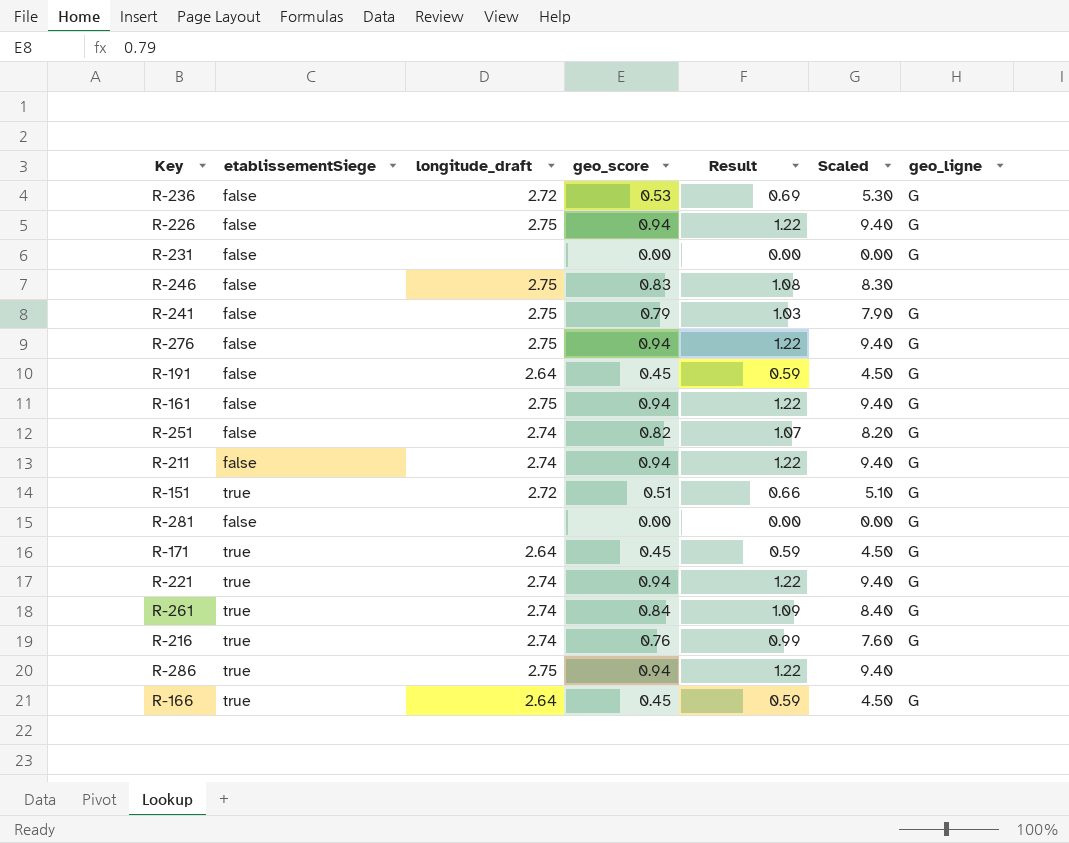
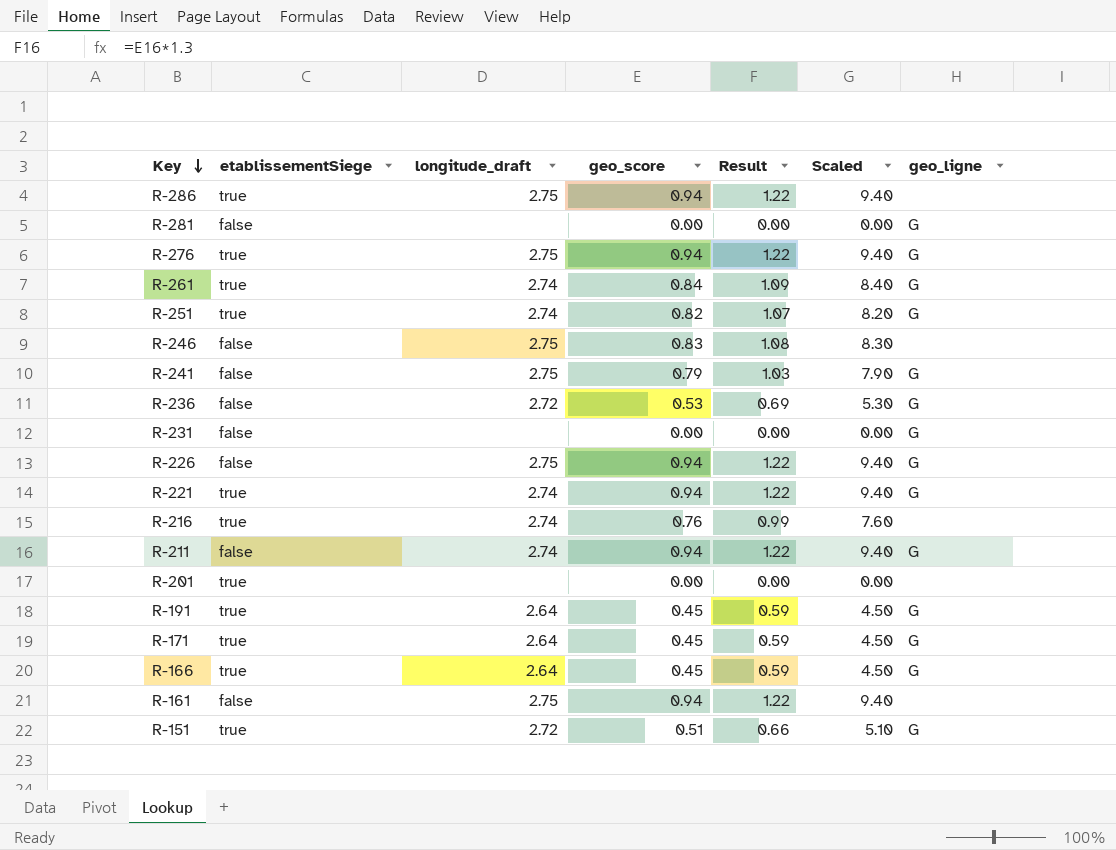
row order: none -> Key descending
R-276 | etablissementSiege: false -> true
R-251 | etablissementSiege: false -> true
R-216 | geo_ligne: G -> none
row R-201: none -> true | none | 0.00 | 0.00 | 0.00 | none
R-191 | etablissementSiege: false -> true
R-161 | geo_ligne: G -> none

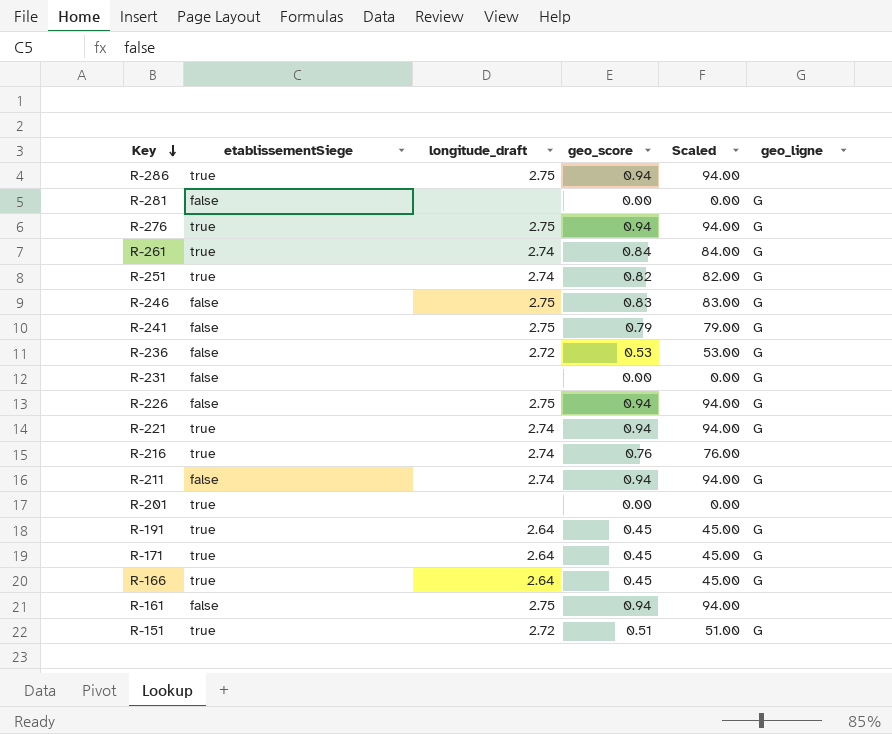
column Result | formula: [geo_score] * 1.3 -> none
column Scaled | formula: [geo_score] * 10 -> [geo_score] * 100
R-246 | geo_ligne: none -> G

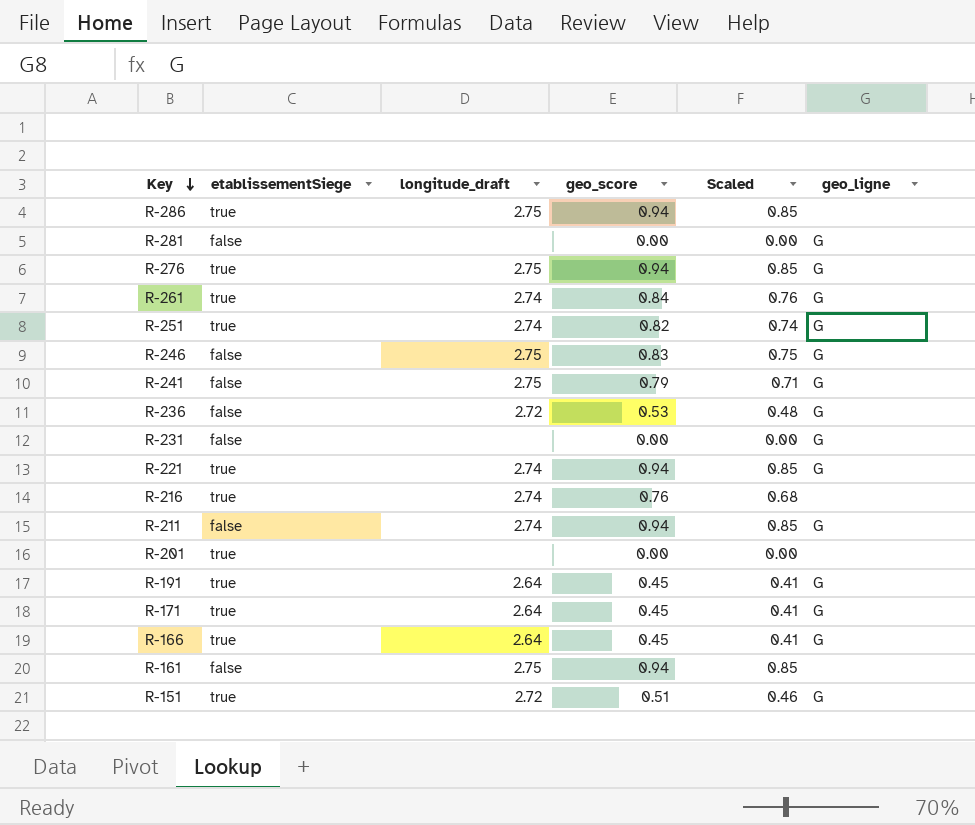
column Scaled | formula: [geo_score] * 100 -> [geo_score] * 0.9
row R-226: false | 2.75 | 0.94 | 94.00 | G -> none

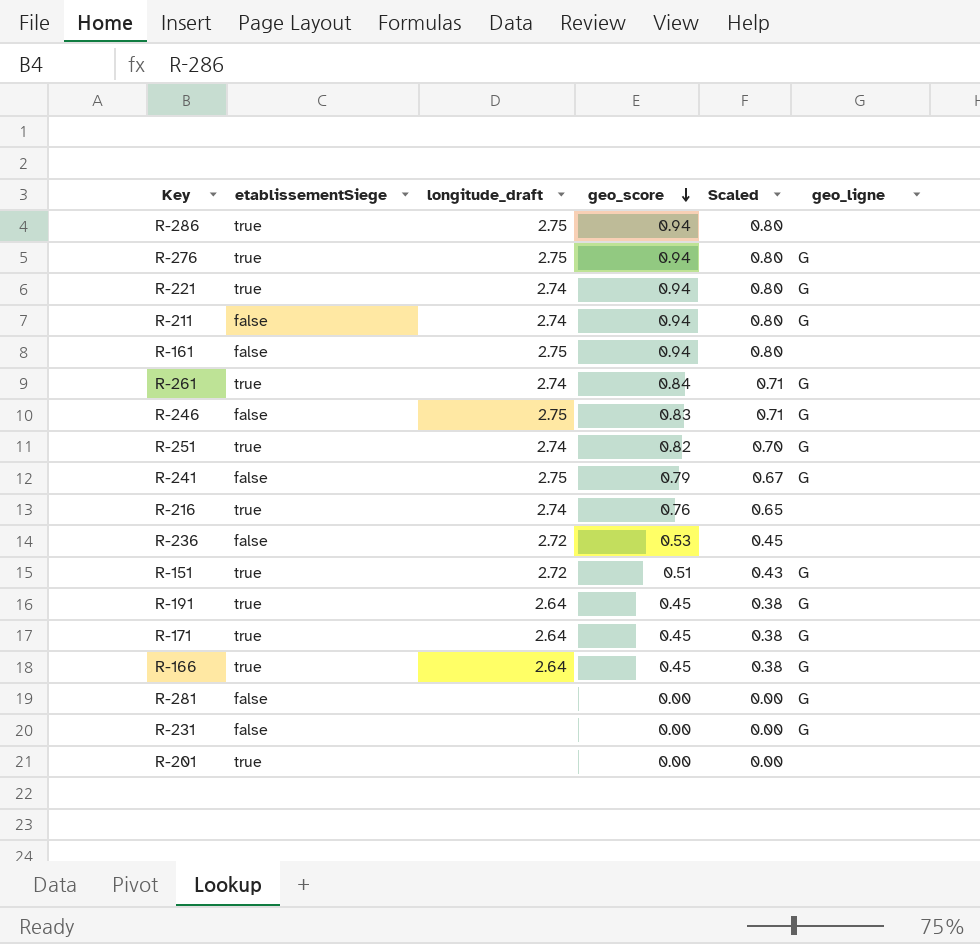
row order: Key descending -> geo_score descending
column Scaled | formula: [geo_score] * 0.9 -> [geo_score] * 0.85
R-236 | geo_ligne: G -> none

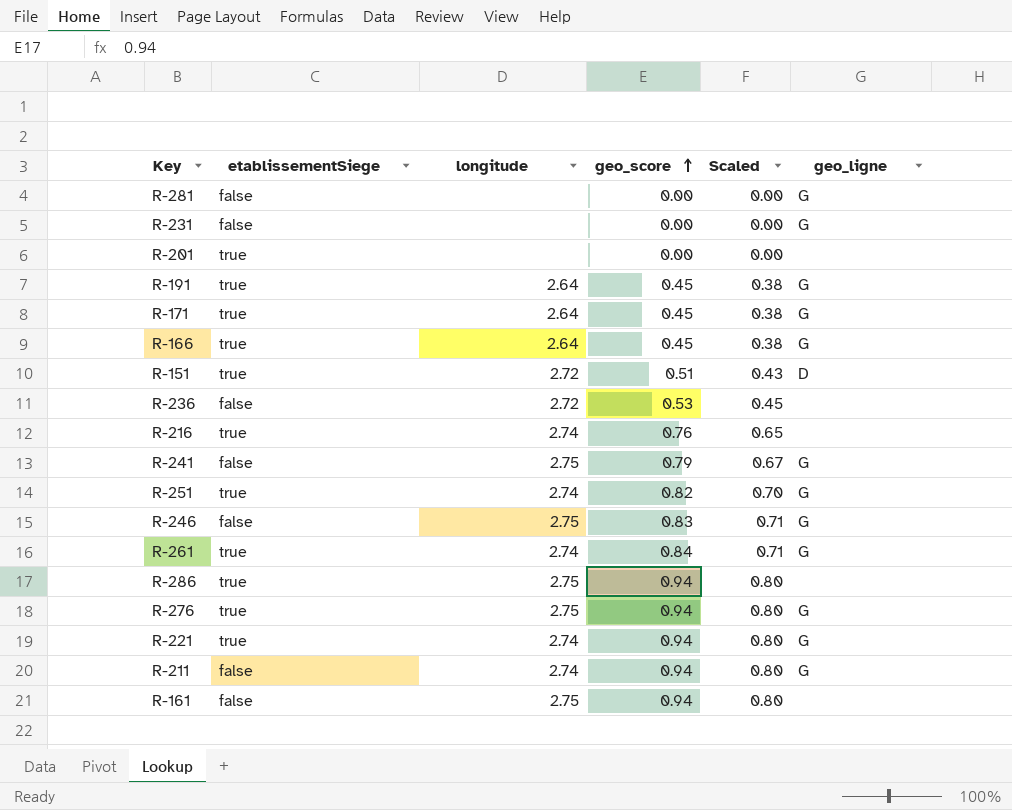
row order: geo_score descending -> geo_score ascending
column name: longitude_draft -> longitude
R-151 | geo_ligne: G -> D

